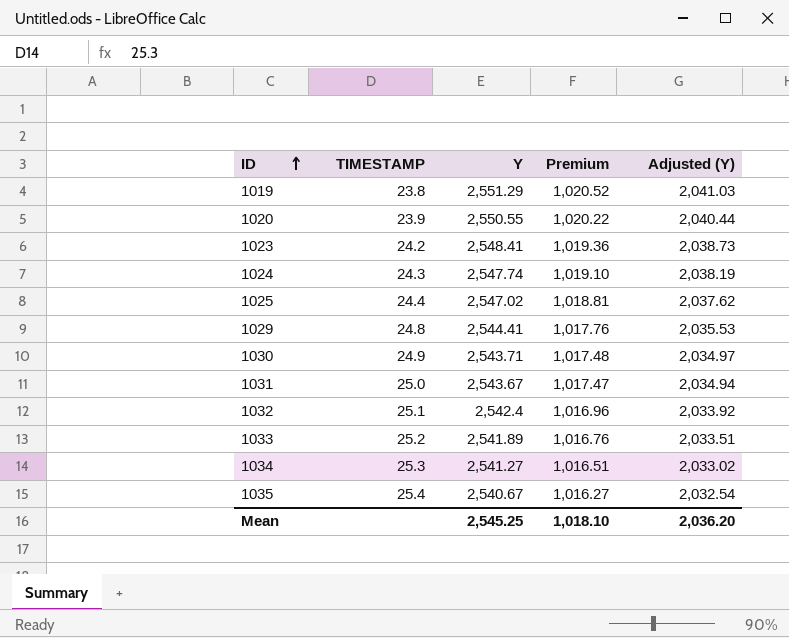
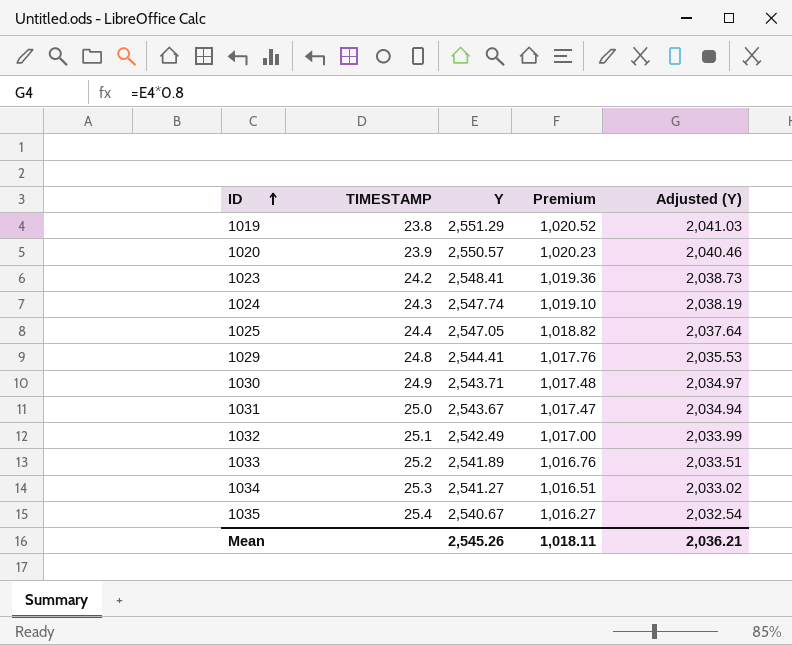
1020 | Y: 2,550.55 -> 2,550.57
1020 | Premium: 1,020.22 -> 1,020.23
1020 | Adjusted (Y): 2,040.44 -> 2,040.46
1025 | Y: 2,547.02 -> 2,547.05
1025 | Premium: 1,018.81 -> 1,018.82
1025 | Adjusted (Y): 2,037.62 -> 2,037.64
1032 | Y: 2,542.4 -> 2,542.49
1032 | Premium: 1,016.96 -> 1,017.00
1032 | Adjusted (Y): 2,033.92 -> 2,033.99
Mean | Y: 2,545.25 -> 2,545.26
Mean | Premium: 1,018.10 -> 1,018.11
Mean | Adjusted (Y): 2,036.20 -> 2,036.21

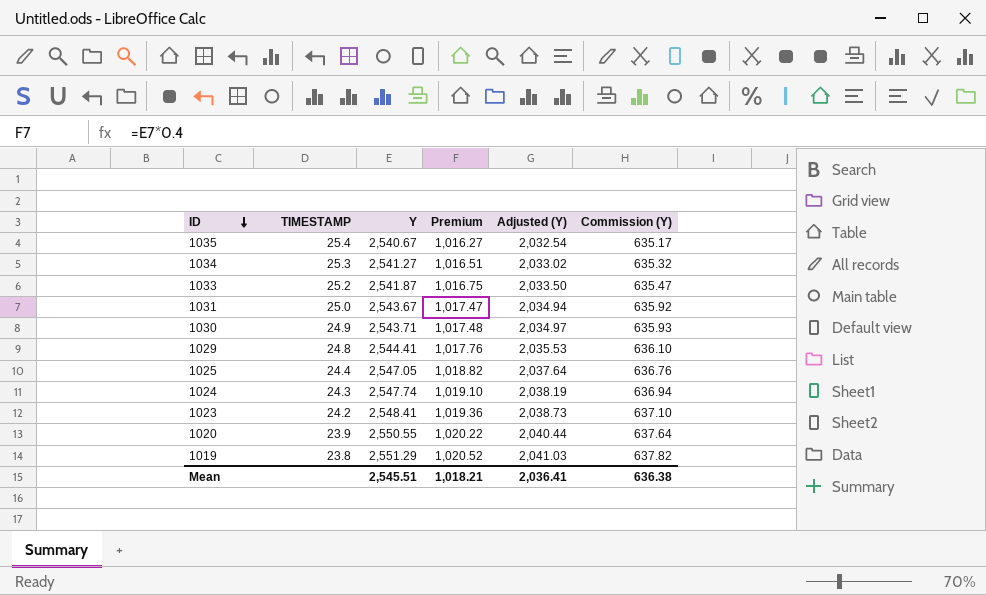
row order: ID ascending -> ID descending
column Commission (Y) | formula: none -> [Y] * 0.25
row 1032: 25.1 | 2,542.49 | 1,017.00 | 2,033.99 -> none
1033 | Y: 2,541.89 -> 2,541.87
1033 | Premium: 1,016.76 -> 1,016.75
1033 | Adjusted (Y): 2,033.51 -> 2,033.50
1020 | Y: 2,550.57 -> 2,550.55
1020 | Premium: 1,020.23 -> 1,020.22
1020 | Adjusted (Y): 2,040.46 -> 2,040.44
Mean | Y: 2,545.26 -> 2,545.51
Mean | Premium: 1,018.11 -> 1,018.21
Mean | Adjusted (Y): 2,036.21 -> 2,036.41

